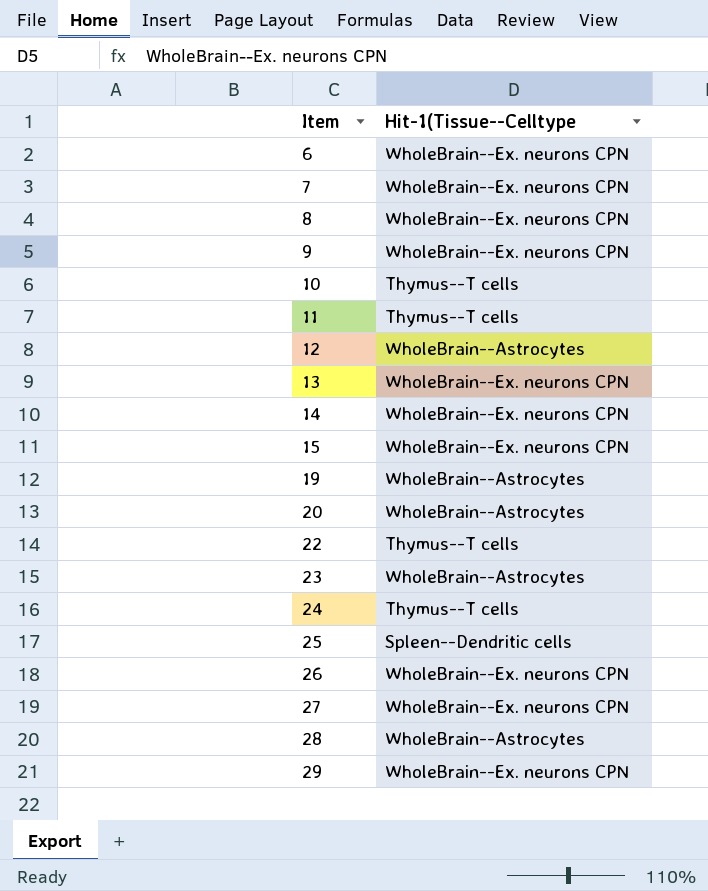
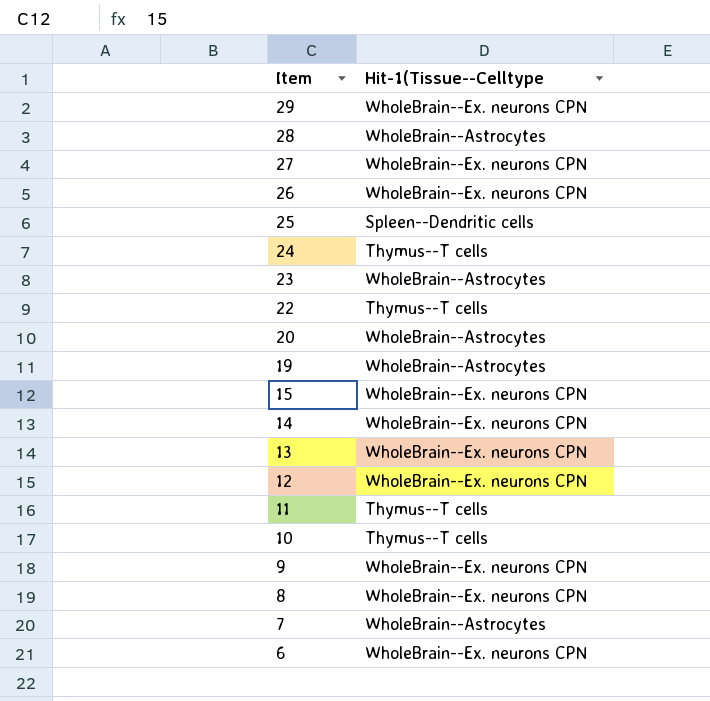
row order: Item ascending -> Item descending
12 | Hit-1(Tissue--Celltype: WholeBrain--Astrocytes -> WholeBrain--Ex. neurons CPN
7 | Hit-1(Tissue--Celltype: WholeBrain--Ex. neurons CPN -> WholeBrain--Astrocytes

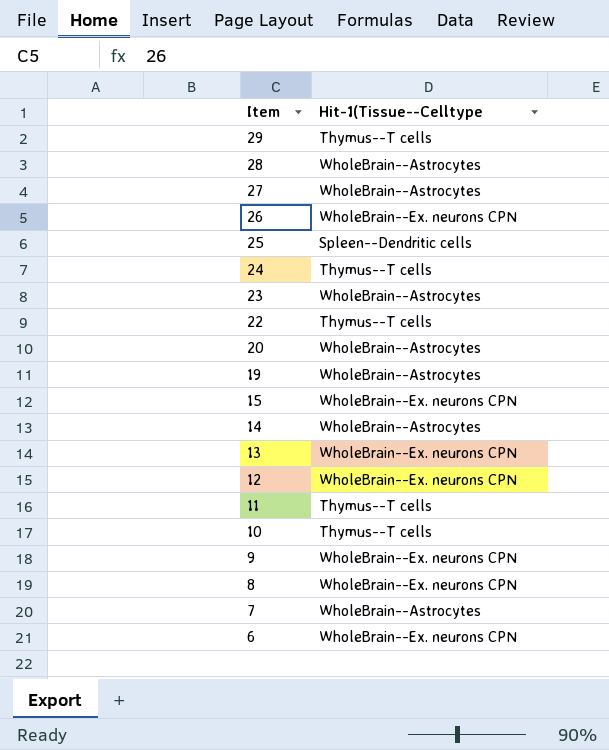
29 | Hit-1(Tissue--Celltype: WholeBrain--Ex. neurons CPN -> Thymus--T cells
27 | Hit-1(Tissue--Celltype: WholeBrain--Ex. neurons CPN -> WholeBrain--Astrocytes
14 | Hit-1(Tissue--Celltype: WholeBrain--Ex. neurons CPN -> WholeBrain--Astrocytes

